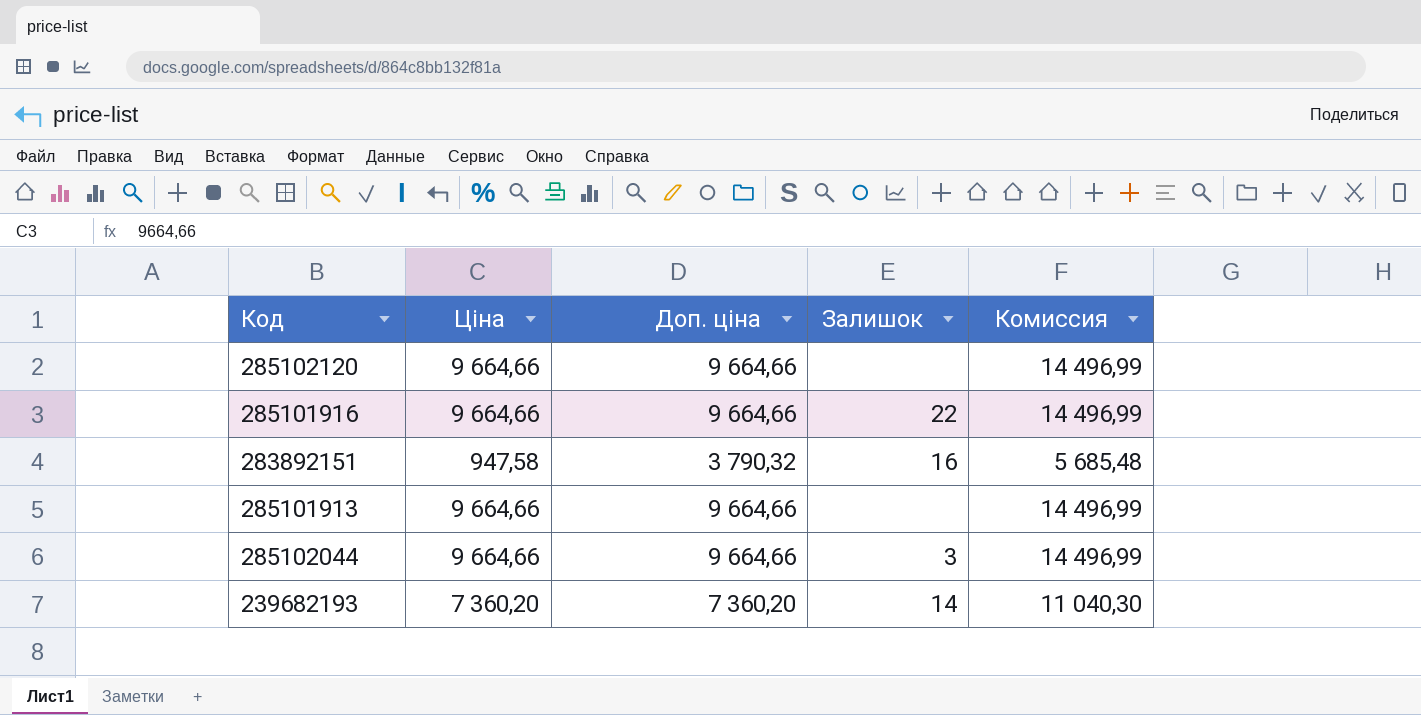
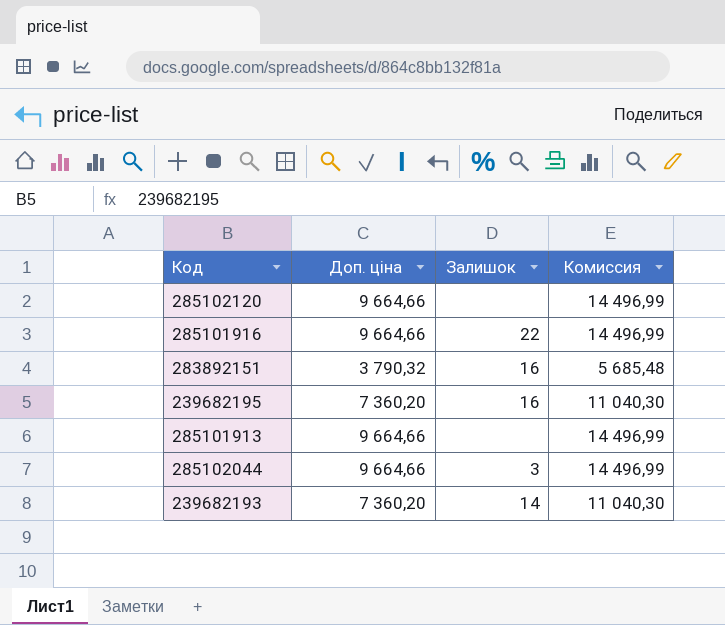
column Ціна | position: 2 -> none
row 239682195: none -> 7 360,20 | 16 | 11 040,30

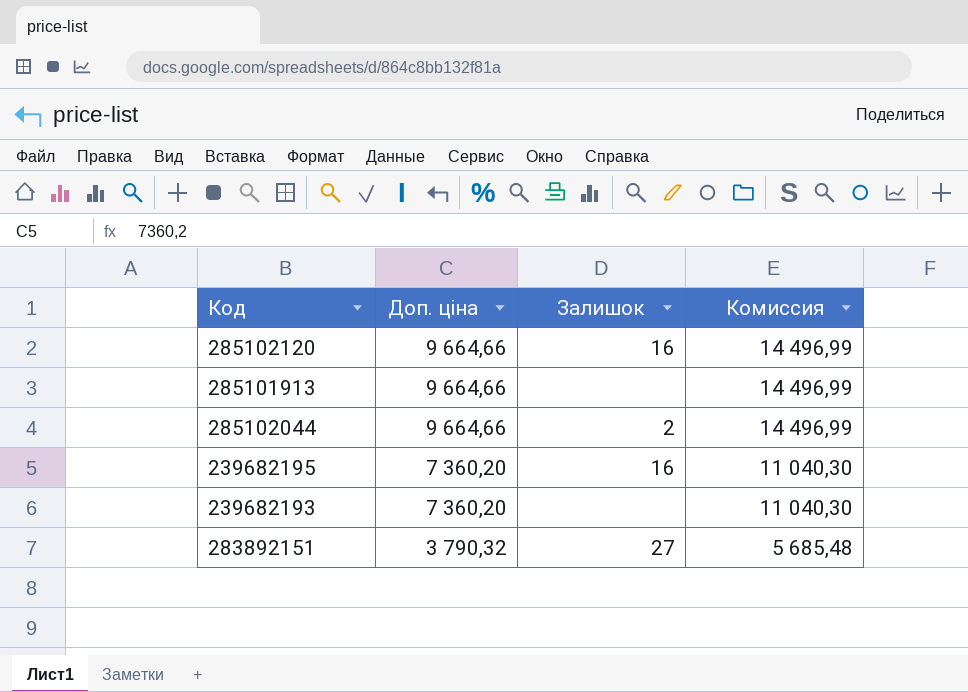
row order: none -> Доп. ціна descending
row 285101916: 9 664,66 | 22 | 14 496,99 -> none
285102120 | Залишок: none -> 16
285102044 | Залишок: 3 -> 2
239682193 | Залишок: 14 -> none
283892151 | Залишок: 16 -> 27

